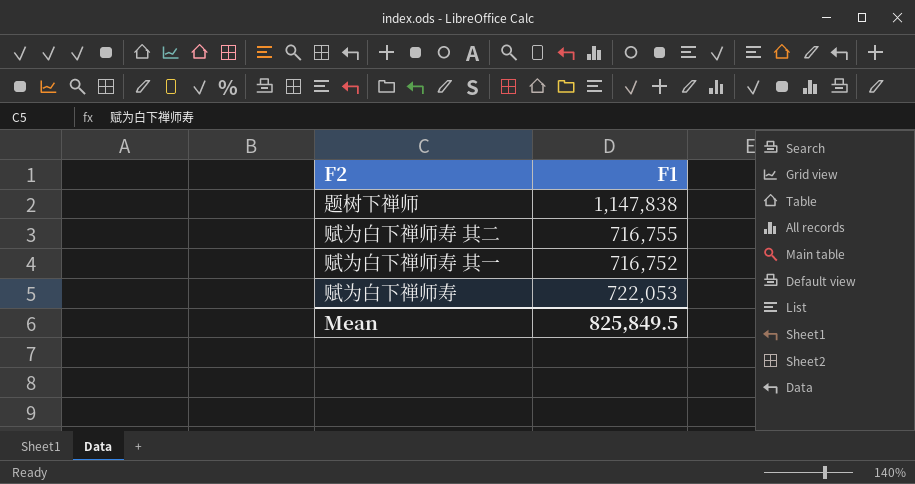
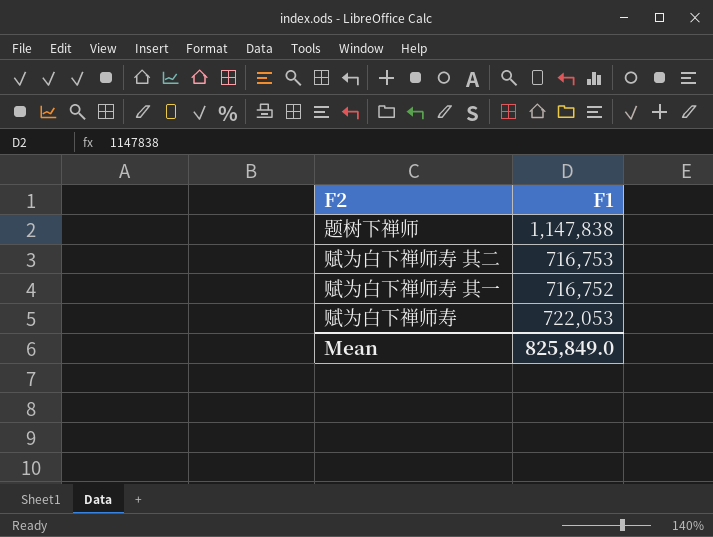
赋为白下禅师寿 其二 | F1: 716,755 -> 716,753
Mean | F1: 825,849.5 -> 825,849.0

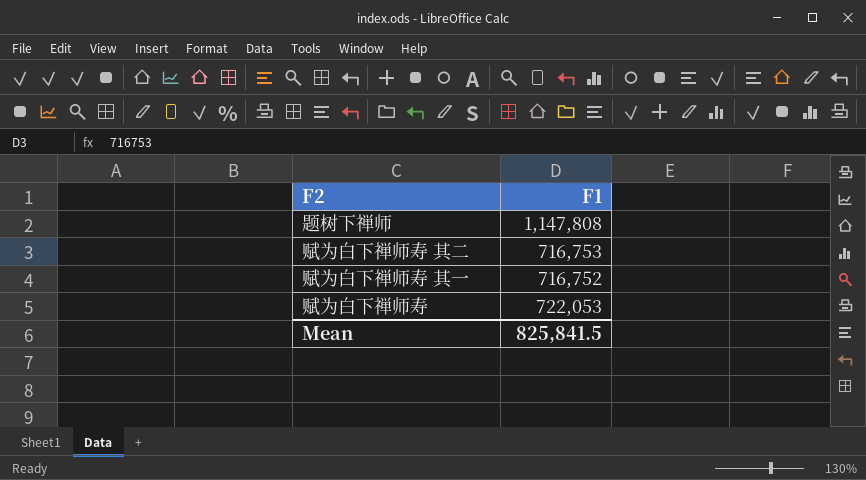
题树下禅师 | F1: 1,147,838 -> 1,147,808
Mean | F1: 825,849.0 -> 825,841.5

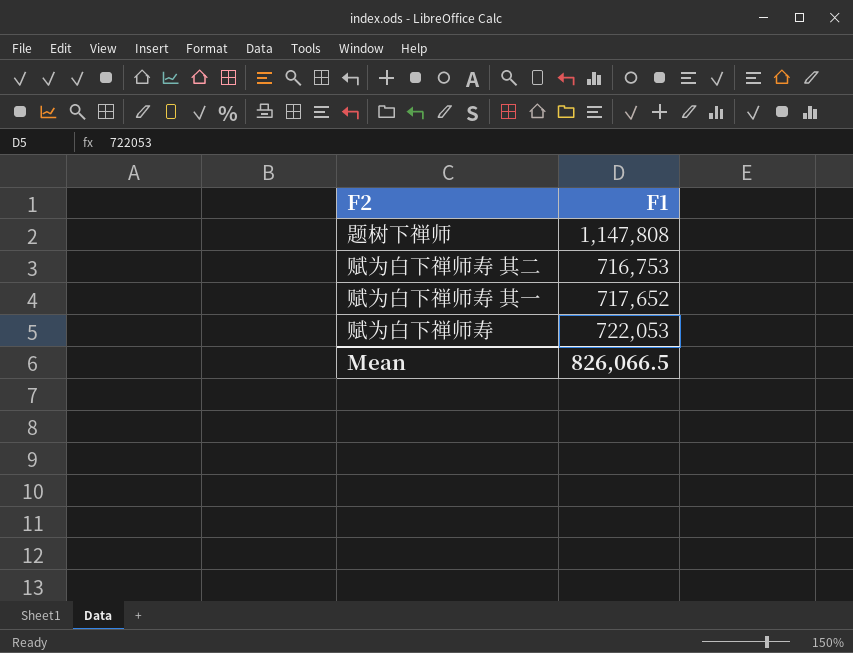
赋为白下禅师寿 其一 | F1: 716,752 -> 717,652
Mean | F1: 825,841.5 -> 826,066.5

